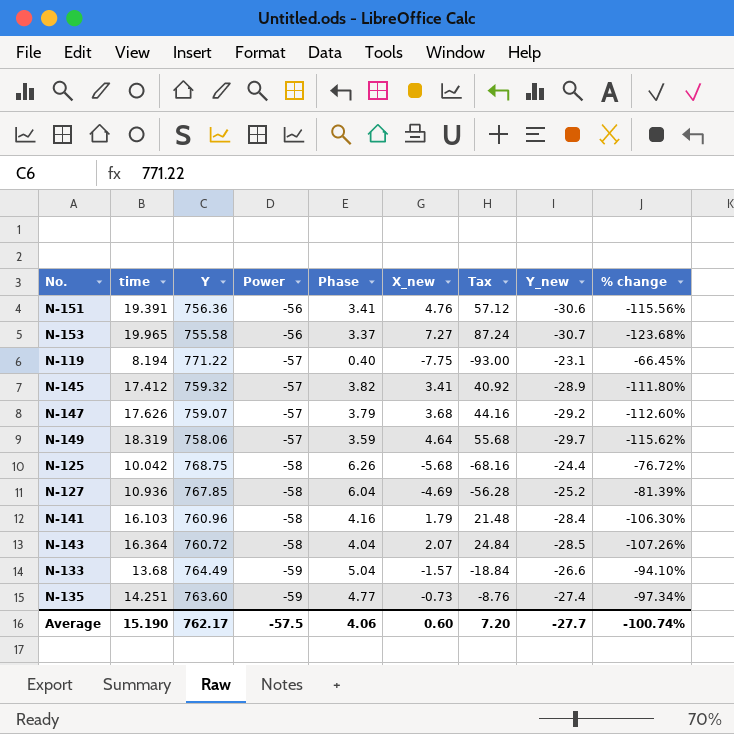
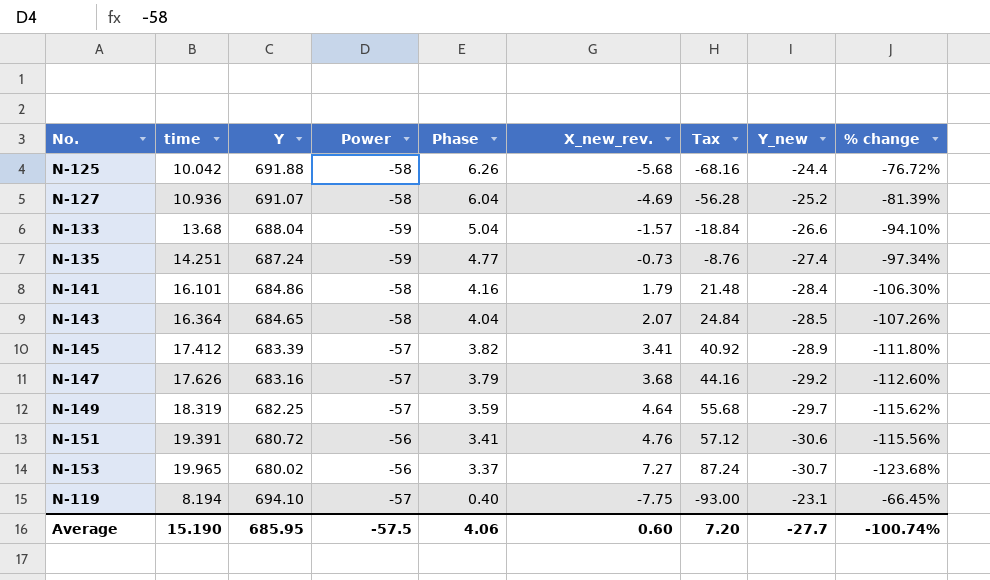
row order: Power descending -> Phase descending
column name: X_new -> X_new_rev.
N-125 | Y: 768.75 -> 691.88
N-127 | Y: 767.85 -> 691.07
N-133 | Y: 764.49 -> 688.04
N-135 | Y: 763.60 -> 687.24
N-141 | time: 16.103 -> 16.101
N-141 | Y: 760.96 -> 684.86
N-143 | Y: 760.72 -> 684.65
N-145 | Y: 759.32 -> 683.39
N-147 | Y: 759.07 -> 683.16
N-149 | Y: 758.06 -> 682.25
N-151 | Y: 756.36 -> 680.72
N-153 | Y: 755.58 -> 680.02
N-119 | Y: 771.22 -> 694.10
Average | Y: 762.17 -> 685.95

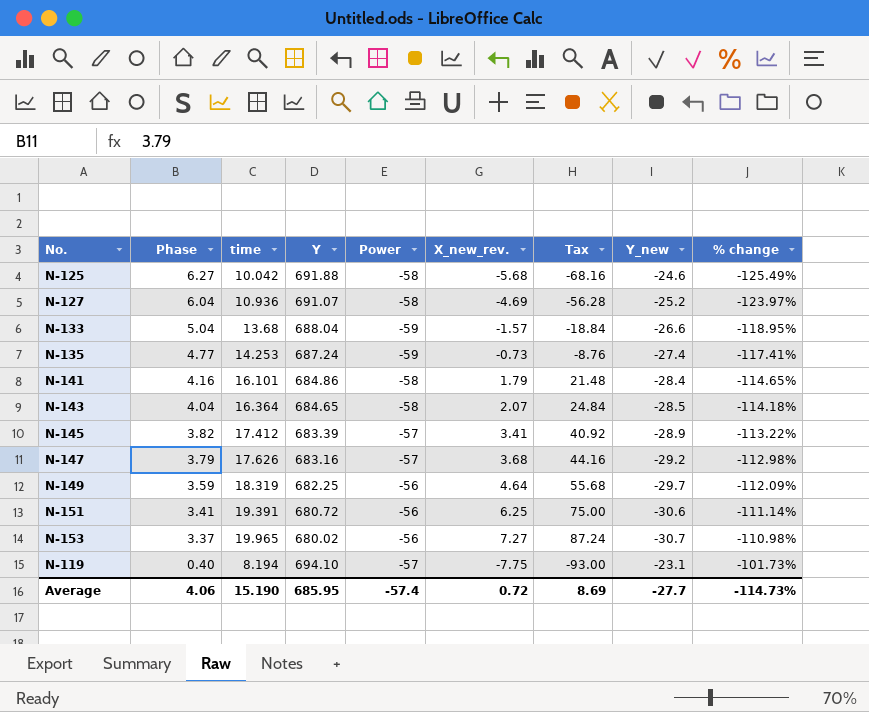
column Phase | position: 5 -> 2
column % change | formula: ([X_new_rev.] - [Y_new]) / [Y_new] -> ([Phase] - [Y_new]) / [Y_new]
N-125 | Phase: 6.26 -> 6.27
N-125 | Y_new: -24.4 -> -24.6
N-135 | time: 14.251 -> 14.253
N-149 | Power: -57 -> -56
N-151 | X_new_rev.: 4.76 -> 6.25
N-151 | Tax: 57.12 -> 75.00
Average | Power: -57.5 -> -57.4
Average | X_new_rev.: 0.60 -> 0.72
Average | Tax: 7.20 -> 8.69
Average | % change: -100.74% -> -114.73%

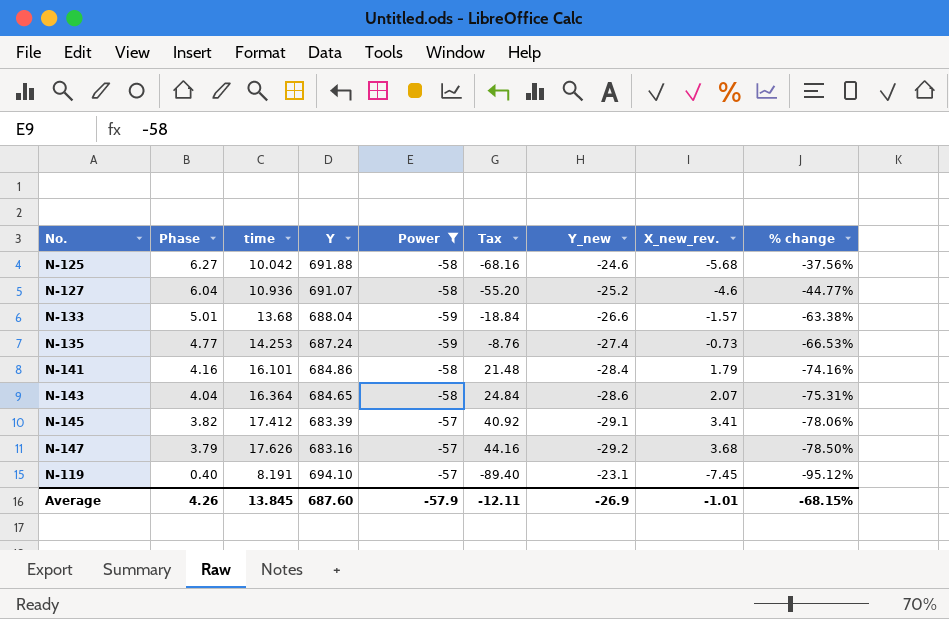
filter: none -> Power != -56
column X_new_rev. | position: 6 -> 8
column % change | formula: ([Phase] - [Y_new]) / [Y_new] -> ([Phase] - [time]) / [time]
N-127 | Tax: -56.28 -> -55.20
N-127 | X_new_rev.: -4.69 -> -4.6
N-133 | Phase: 5.04 -> 5.01
N-143 | Y_new: -28.5 -> -28.6
N-145 | Y_new: -28.9 -> -29.1
N-119 | time: 8.194 -> 8.191
N-119 | Tax: -93.00 -> -89.40
N-119 | X_new_rev.: -7.75 -> -7.45
Average | Phase: 4.06 -> 4.26
Average | time: 15.190 -> 13.845
Average | Y: 685.95 -> 687.60
Average | Power: -57.4 -> -57.9
Average | Tax: 8.69 -> -12.11
Average | Y_new: -27.7 -> -26.9
Average | X_new_rev.: 0.72 -> -1.01
Average | % change: -114.73% -> -68.15%

